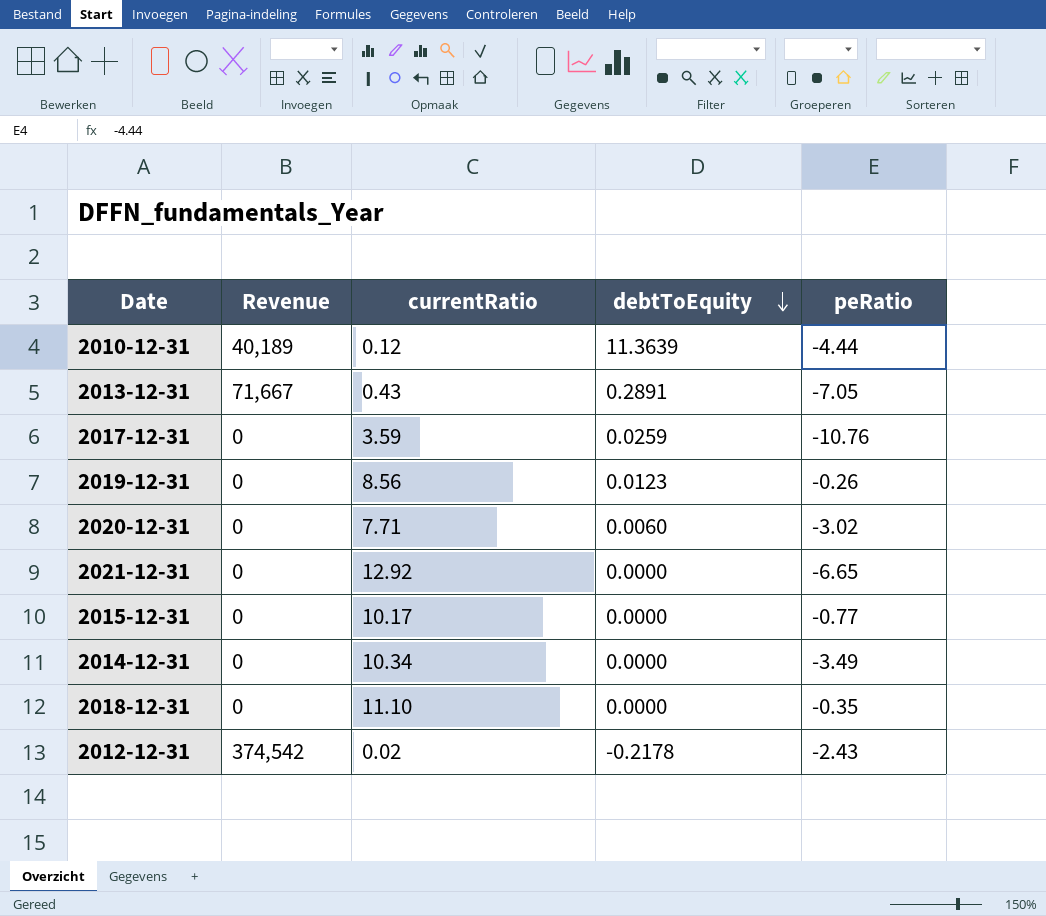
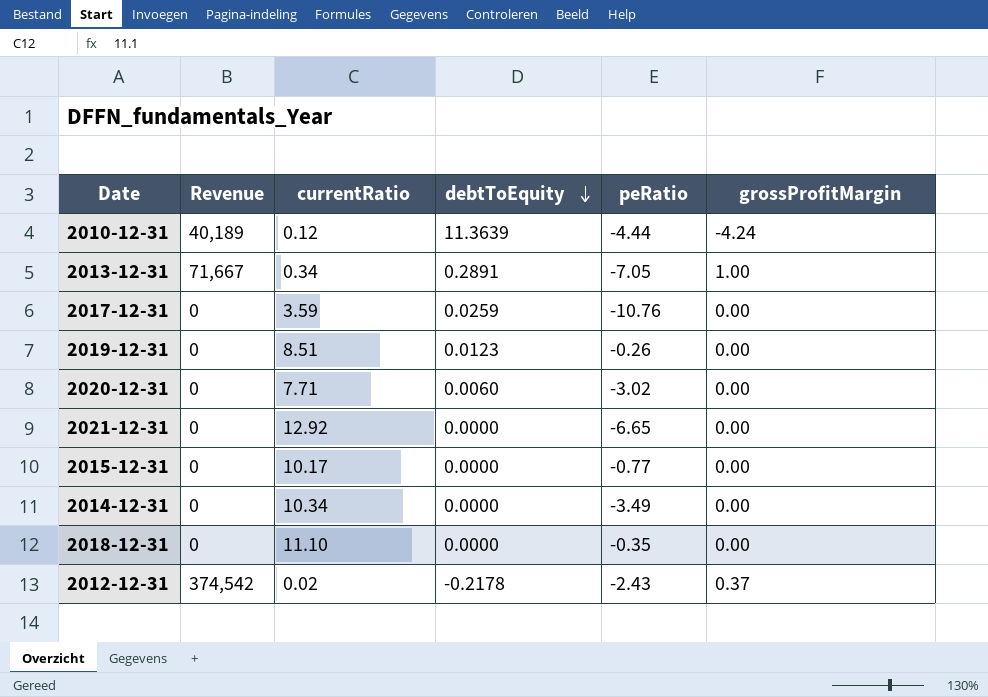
column grossProfitMargin | position: none -> 6
2013-12-31 | currentRatio: 0.43 -> 0.34
2019-12-31 | currentRatio: 8.56 -> 8.51

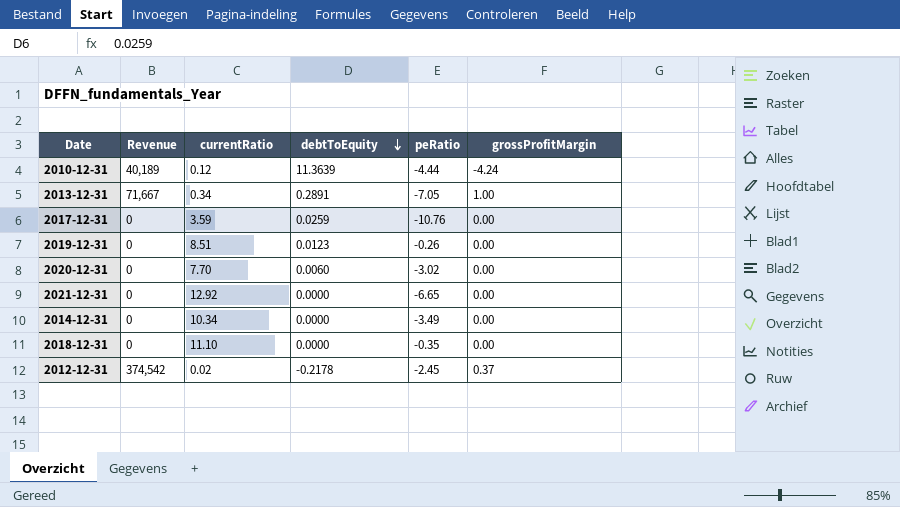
row 2015-12-31: 0 | 10.17 | 0.0000 | -0.77 | 0.00 -> none
2020-12-31 | currentRatio: 7.71 -> 7.70
2012-12-31 | peRatio: -2.43 -> -2.45

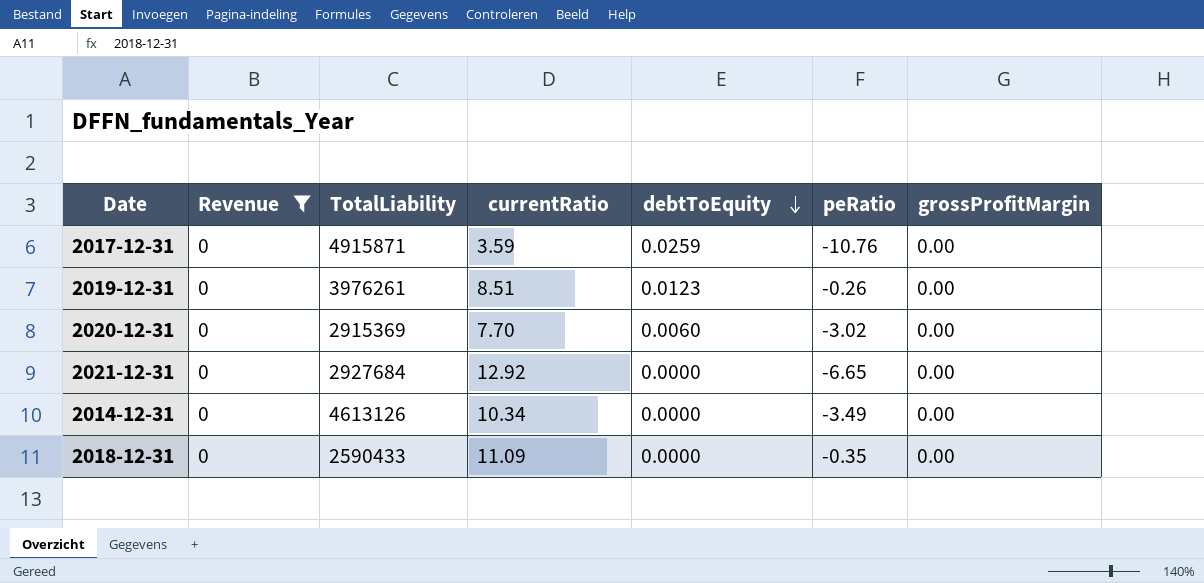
filter: none -> Revenue = 0
column TotalLiability | position: none -> 3
2018-12-31 | currentRatio: 11.10 -> 11.09

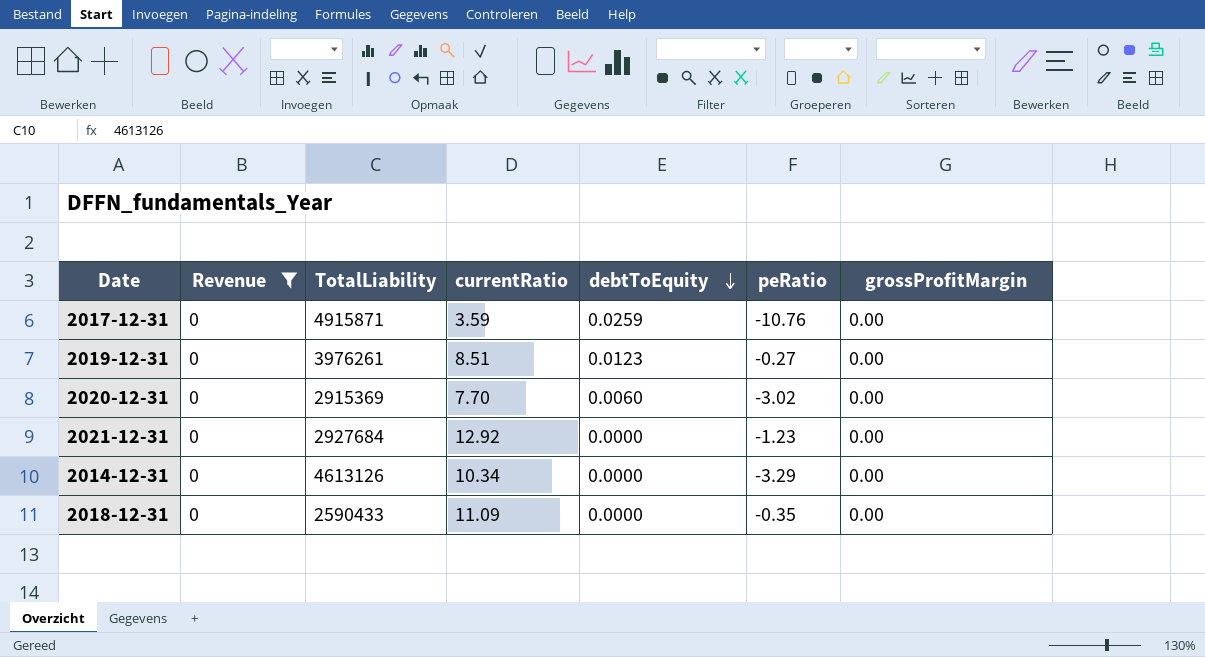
2019-12-31 | peRatio: -0.26 -> -0.27
2021-12-31 | peRatio: -6.65 -> -1.23
2014-12-31 | peRatio: -3.49 -> -3.29

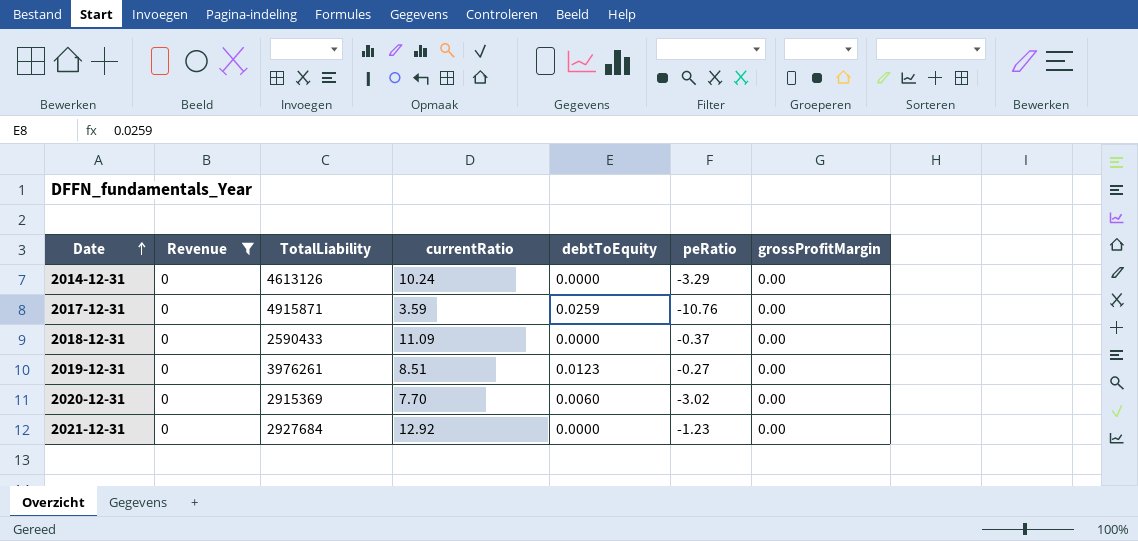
row order: debtToEquity descending -> Date ascending
2014-12-31 | currentRatio: 10.34 -> 10.24
2018-12-31 | peRatio: -0.35 -> -0.37

